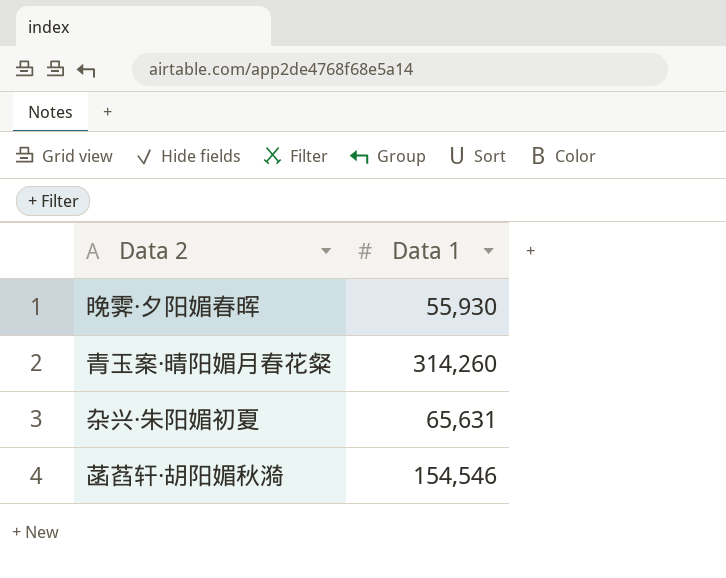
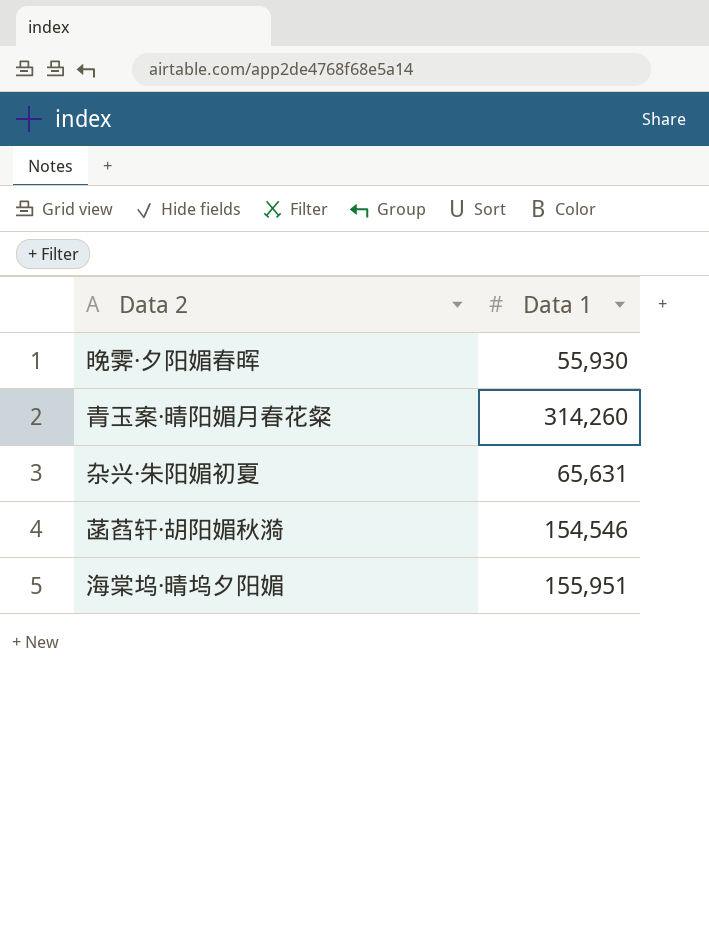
row 海棠坞·晴坞夕阳媚: none -> 155,951

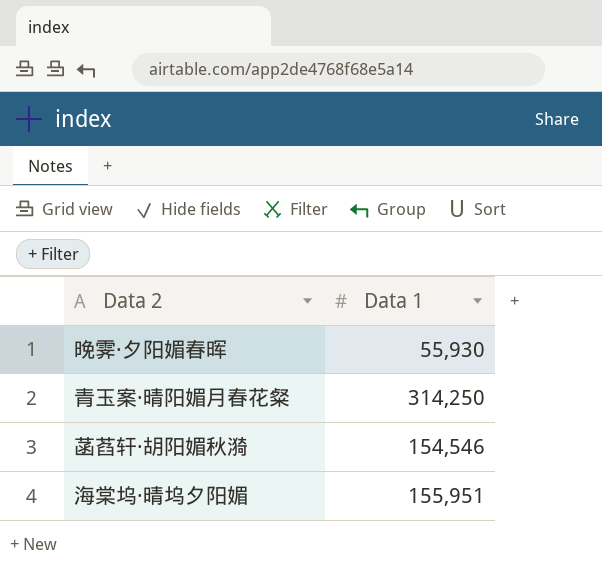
row 杂兴·朱阳媚初夏: 65,631 -> none
青玉案·晴阳媚月春花粲 | Data 1: 314,260 -> 314,250

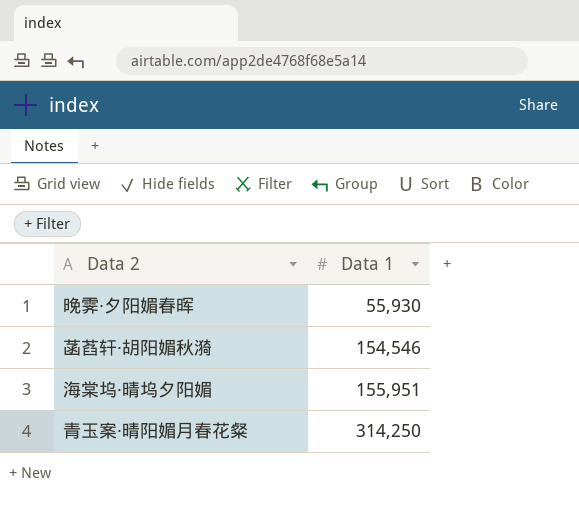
row order: none -> Data 1 ascending

